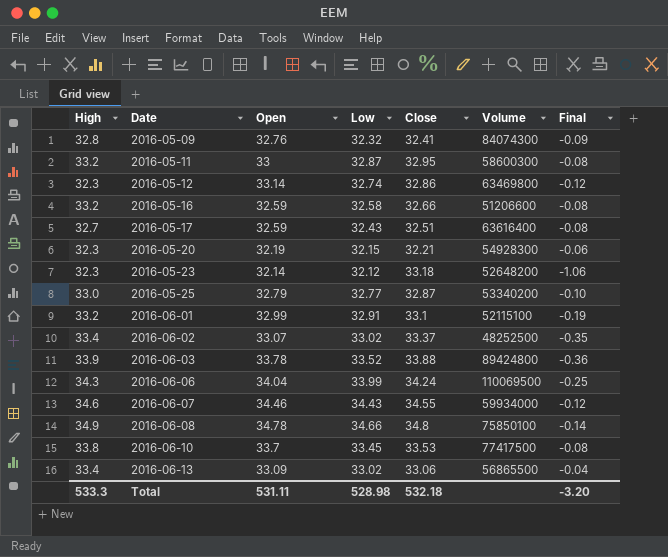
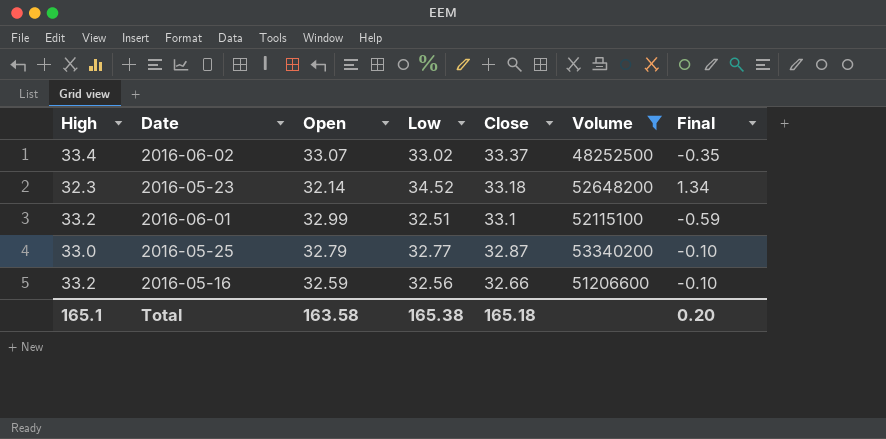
filter: none -> Volume <= 53340200
row order: Date ascending -> Close descending
2016-05-23 | Low: 32.12 -> 34.52
2016-05-23 | Final: -1.06 -> 1.34
2016-06-01 | Low: 32.91 -> 32.51
2016-06-01 | Final: -0.19 -> -0.59
2016-05-16 | Low: 32.58 -> 32.56
2016-05-16 | Final: -0.08 -> -0.10
Total | High: 533.3 -> 165.1
Total | Open: 531.11 -> 163.58
Total | Low: 528.98 -> 165.38
Total | Close: 532.18 -> 165.18
Total | Final: -3.20 -> 0.20

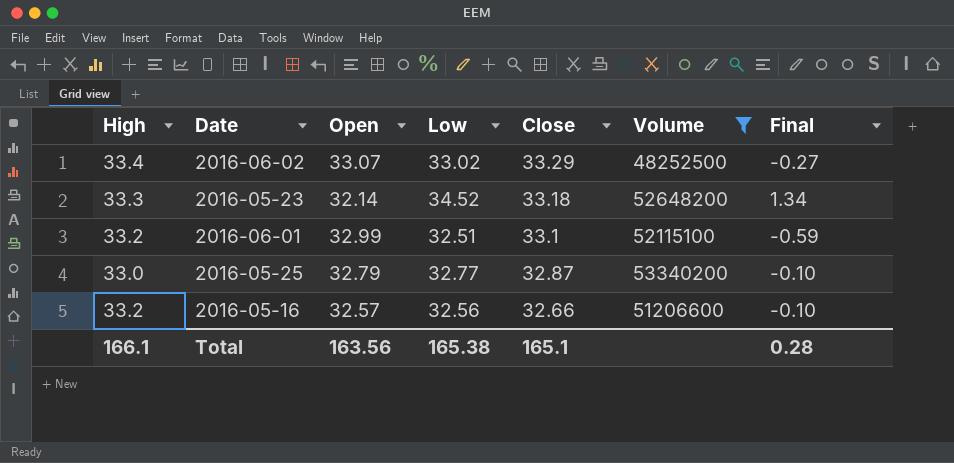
2016-06-02 | Close: 33.37 -> 33.29
2016-06-02 | Final: -0.35 -> -0.27
2016-05-23 | High: 32.3 -> 33.3
2016-05-16 | Open: 32.59 -> 32.57
Total | High: 165.1 -> 166.1
Total | Open: 163.58 -> 163.56
Total | Close: 165.18 -> 165.1
Total | Final: 0.20 -> 0.28

